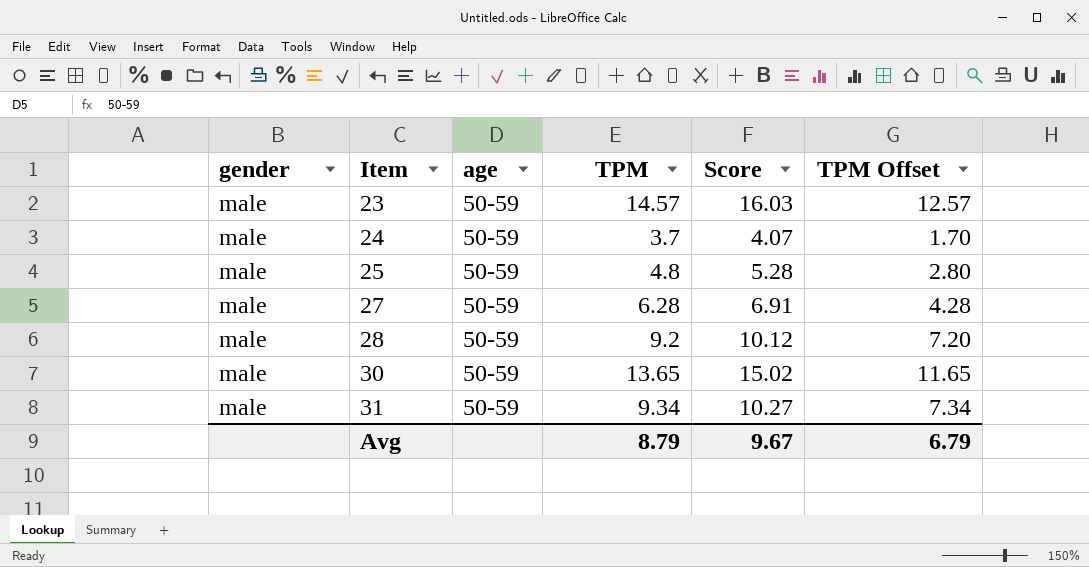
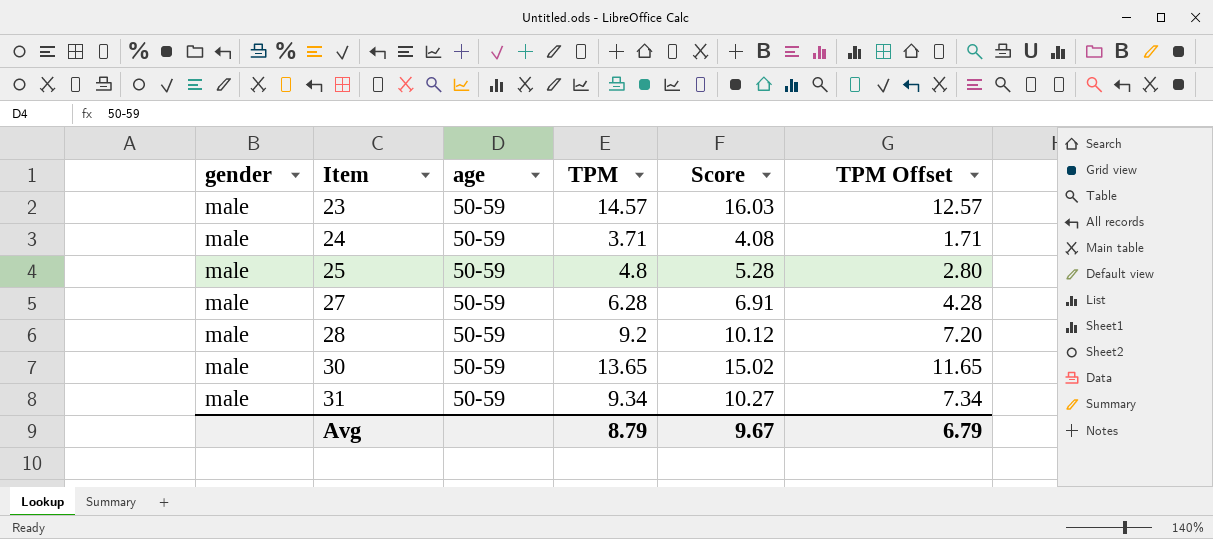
24 | TPM: 3.7 -> 3.71
24 | Score: 4.07 -> 4.08
24 | TPM Offset: 1.70 -> 1.71

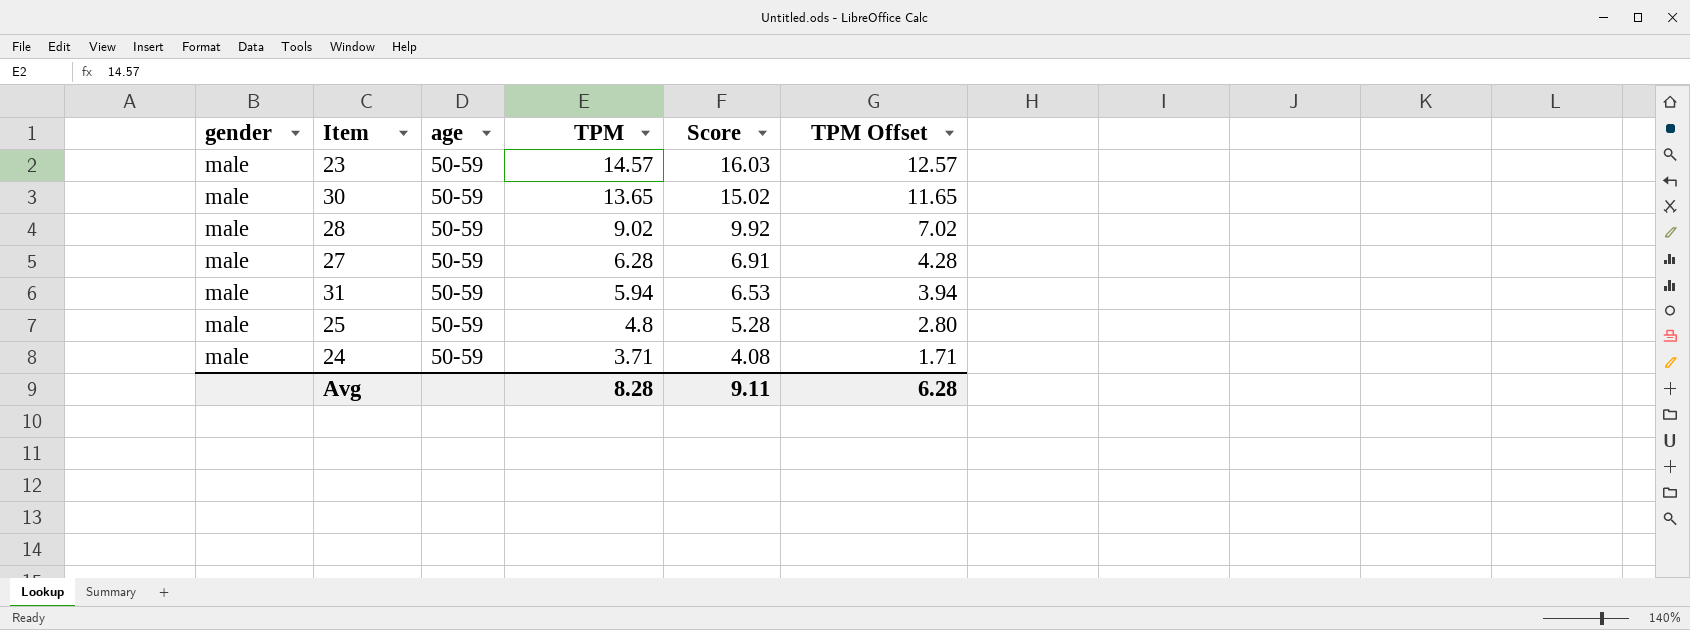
row order: Item ascending -> TPM descending
28 | TPM: 9.2 -> 9.02
28 | Score: 10.12 -> 9.92
28 | TPM Offset: 7.20 -> 7.02
31 | TPM: 9.34 -> 5.94
31 | Score: 10.27 -> 6.53
31 | TPM Offset: 7.34 -> 3.94
Avg | TPM: 8.79 -> 8.28
Avg | Score: 9.67 -> 9.11
Avg | TPM Offset: 6.79 -> 6.28

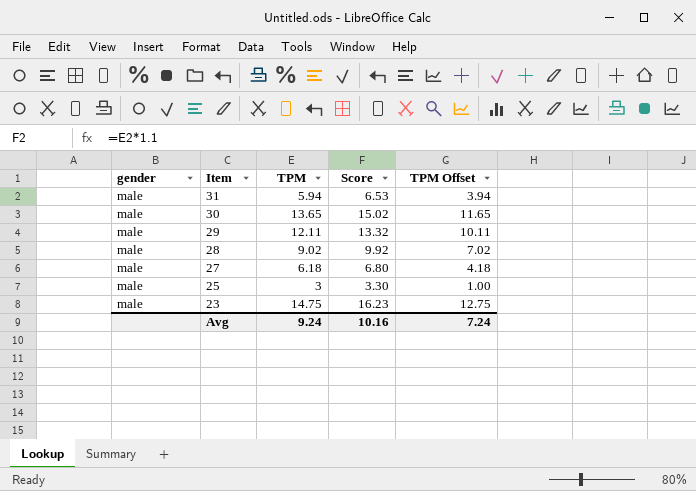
row order: TPM descending -> Item descending
column age | position: 3 -> none
row 24: male | 50-59 | 3.71 | 4.08 | 1.71 -> none
row 29: none -> male | 12.11 | 13.32 | 10.11
27 | TPM: 6.28 -> 6.18
27 | Score: 6.91 -> 6.80
27 | TPM Offset: 4.28 -> 4.18
25 | TPM: 4.8 -> 3
25 | Score: 5.28 -> 3.30
25 | TPM Offset: 2.80 -> 1.00
23 | TPM: 14.57 -> 14.75
23 | Score: 16.03 -> 16.23
23 | TPM Offset: 12.57 -> 12.75
Avg | TPM: 8.28 -> 9.24
Avg | Score: 9.11 -> 10.16
Avg | TPM Offset: 6.28 -> 7.24

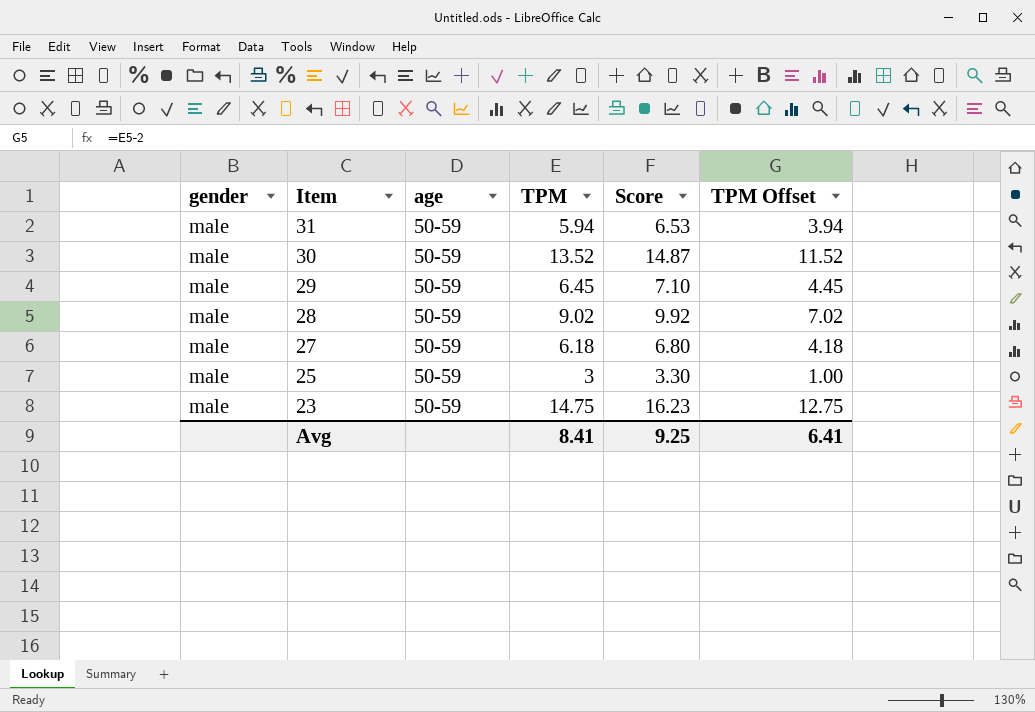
column age | position: none -> 3
30 | TPM: 13.65 -> 13.52
30 | Score: 15.02 -> 14.87
30 | TPM Offset: 11.65 -> 11.52
29 | TPM: 12.11 -> 6.45
29 | Score: 13.32 -> 7.10
29 | TPM Offset: 10.11 -> 4.45
Avg | TPM: 9.24 -> 8.41
Avg | Score: 10.16 -> 9.25
Avg | TPM Offset: 7.24 -> 6.41

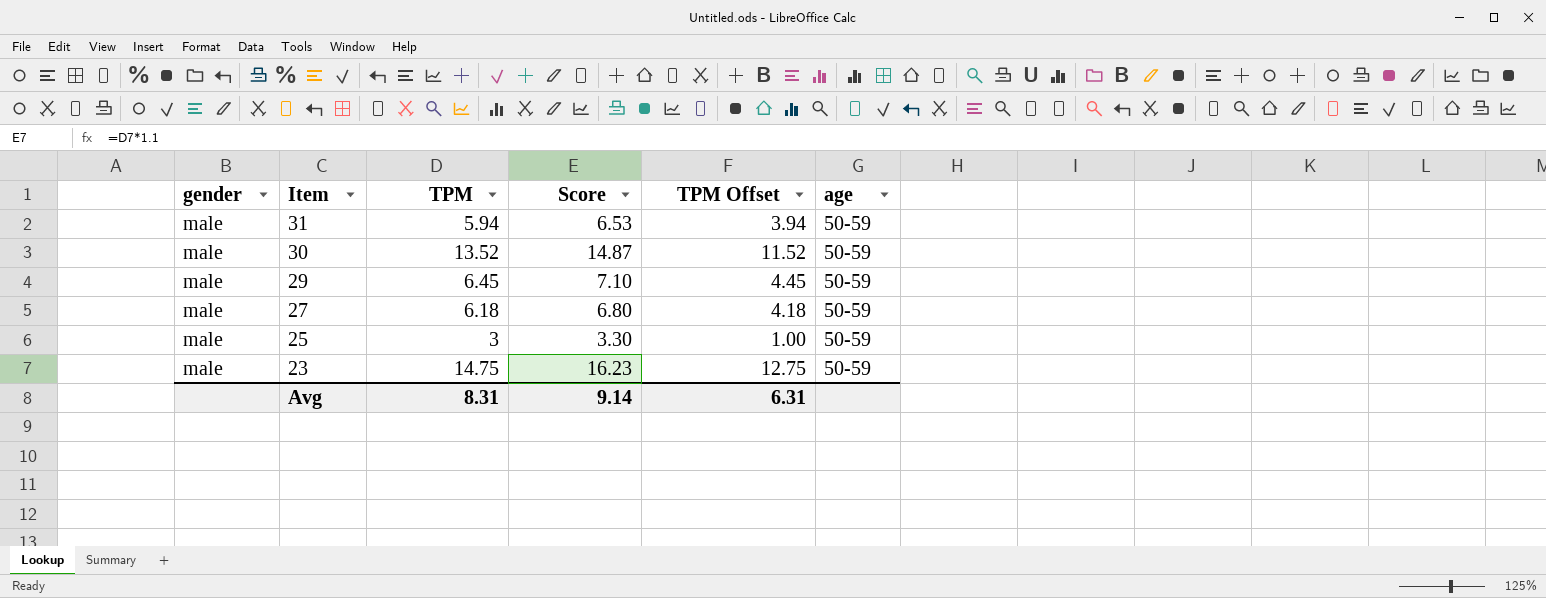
column age | position: 3 -> 6
row 28: male | 50-59 | 9.02 | 9.92 | 7.02 -> none
Avg | TPM: 8.41 -> 8.31
Avg | Score: 9.25 -> 9.14
Avg | TPM Offset: 6.41 -> 6.31

